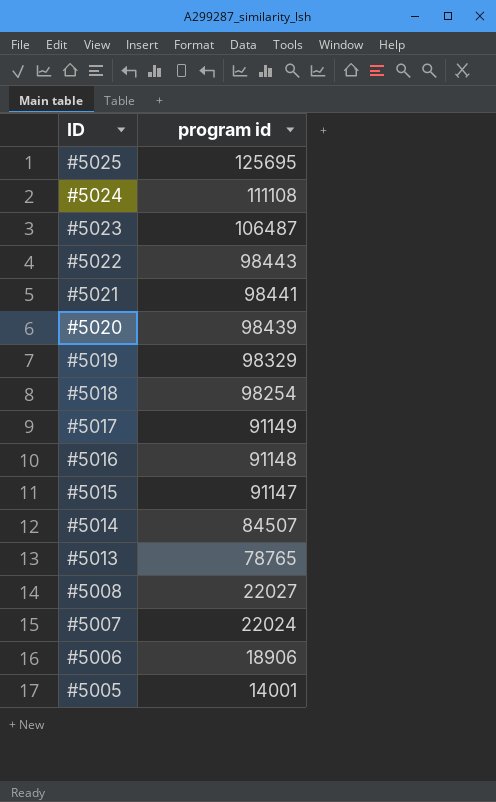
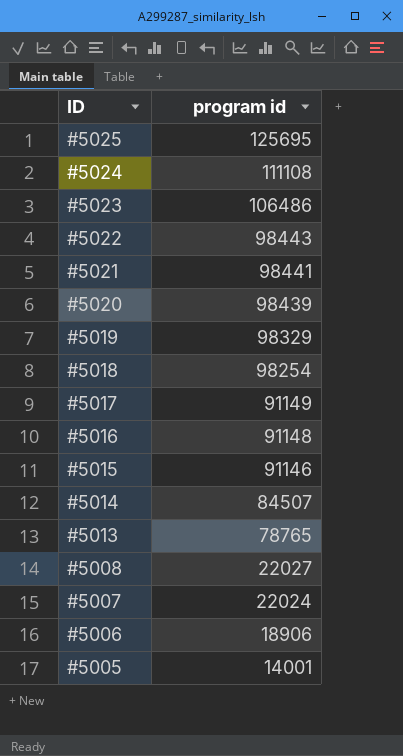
#5023 | program id: 106487 -> 106486
#5015 | program id: 91147 -> 91146

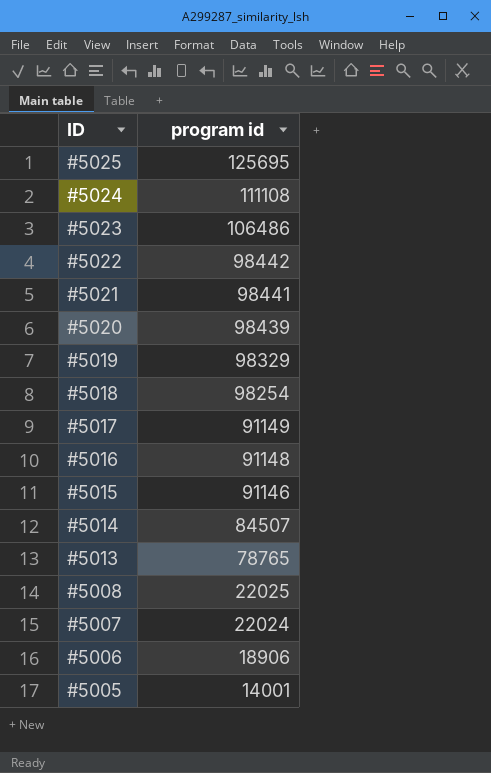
#5022 | program id: 98443 -> 98442
#5008 | program id: 22027 -> 22025

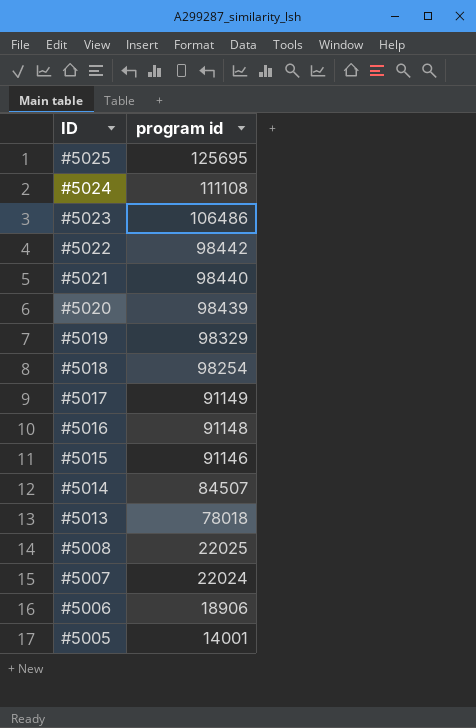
#5021 | program id: 98441 -> 98440
#5013 | program id: 78765 -> 78018

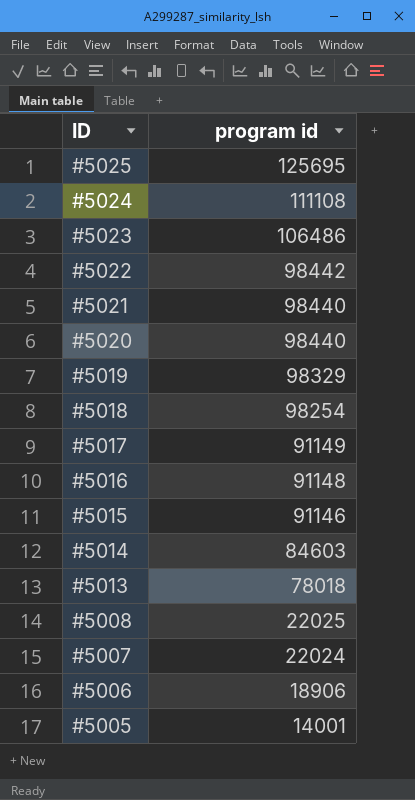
#5020 | program id: 98439 -> 98440
#5014 | program id: 84507 -> 84603

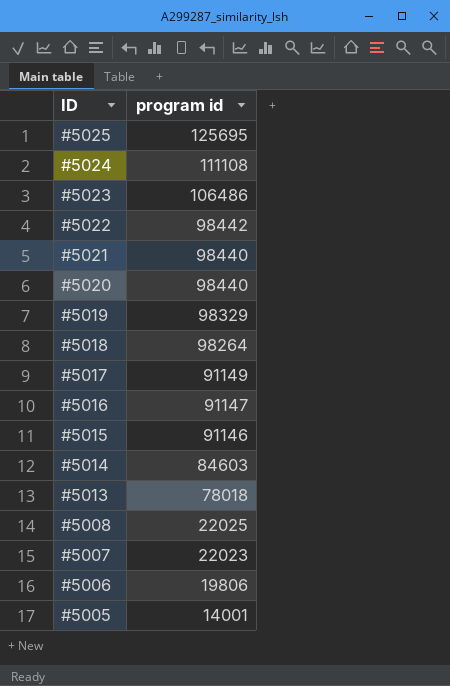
#5018 | program id: 98254 -> 98264
#5016 | program id: 91148 -> 91147
#5007 | program id: 22024 -> 22023
#5006 | program id: 18906 -> 19806

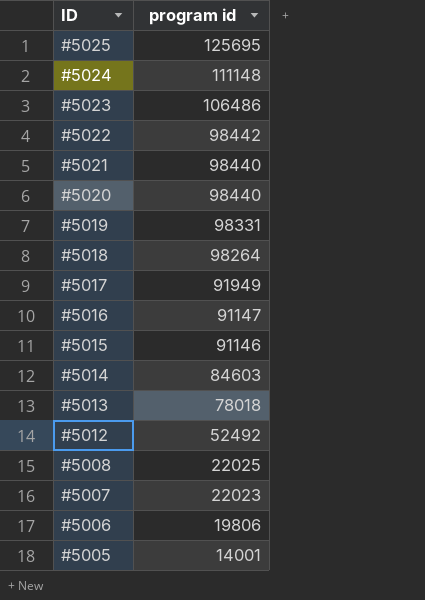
#5024 | program id: 111108 -> 111148
#5019 | program id: 98329 -> 98331
#5017 | program id: 91149 -> 91949
row #5012: none -> 52492

